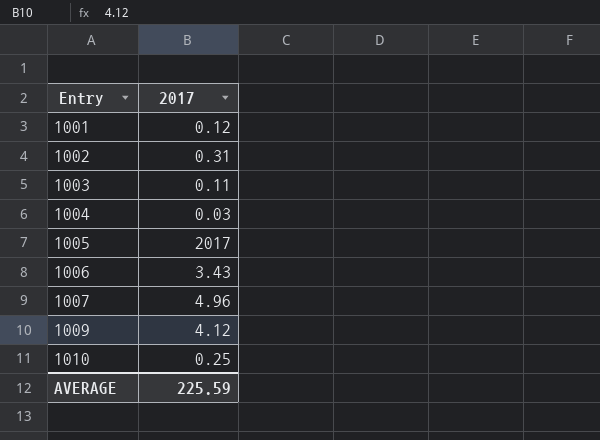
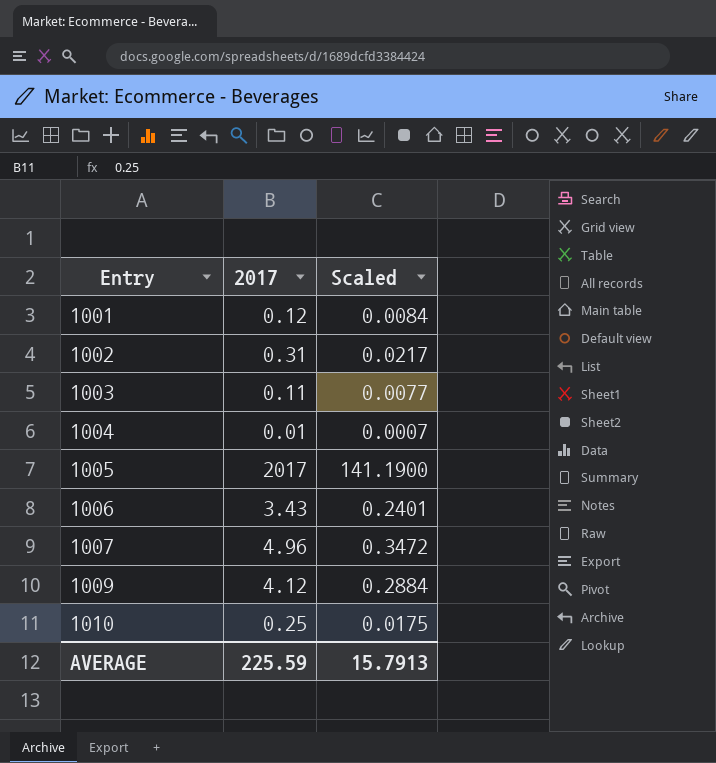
column Scaled | formula: none -> [2017] * 0.07
1004 | 2017: 0.03 -> 0.01

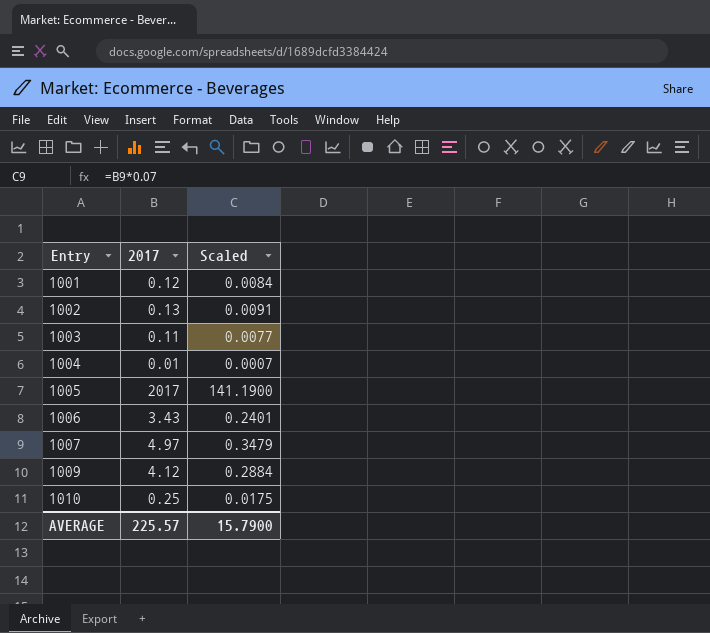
1002 | 2017: 0.31 -> 0.13
1002 | Scaled: 0.0217 -> 0.0091
1007 | 2017: 4.96 -> 4.97
1007 | Scaled: 0.3472 -> 0.3479
AVERAGE | 2017: 225.59 -> 225.57
AVERAGE | Scaled: 15.7913 -> 15.7900

